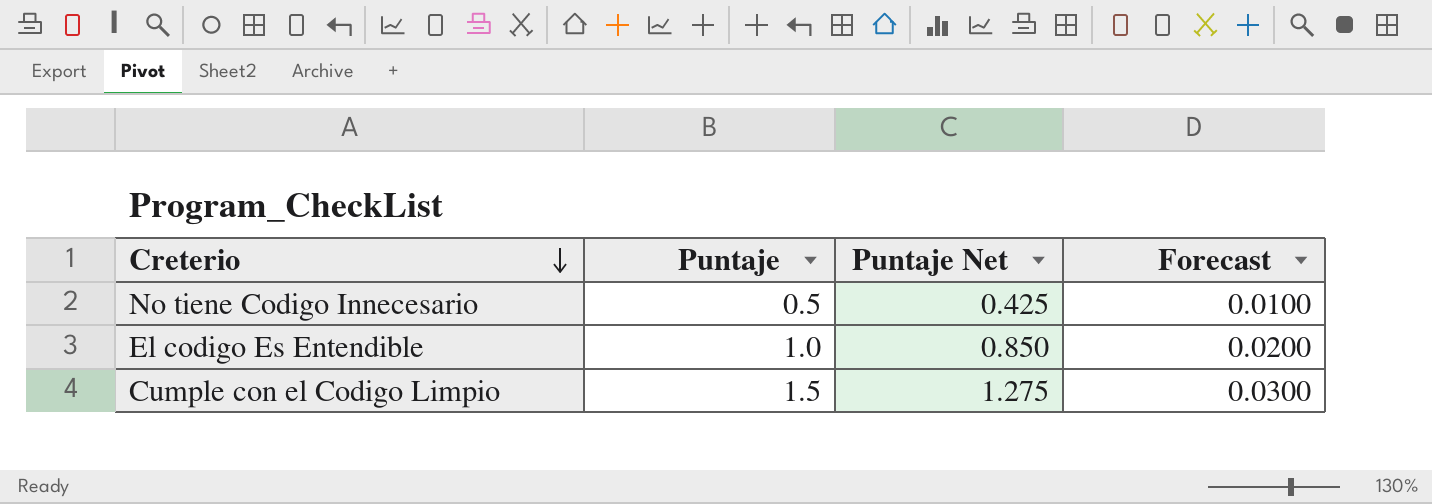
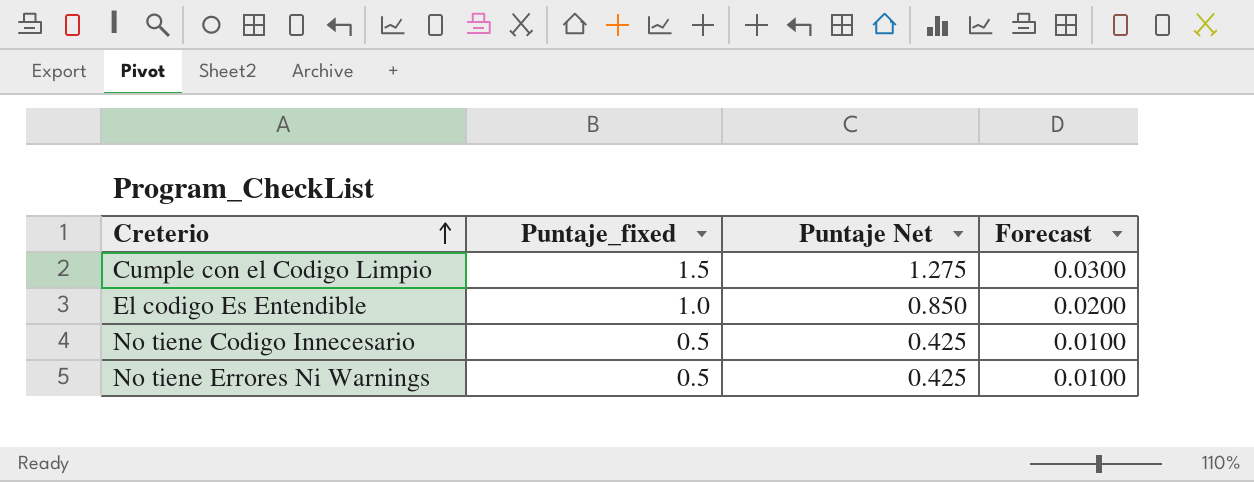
row order: Creterio descending -> Creterio ascending
column name: Puntaje -> Puntaje_fixed
row No tiene Errores Ni Warnings: none -> 0.5 | 0.425 | 0.0100

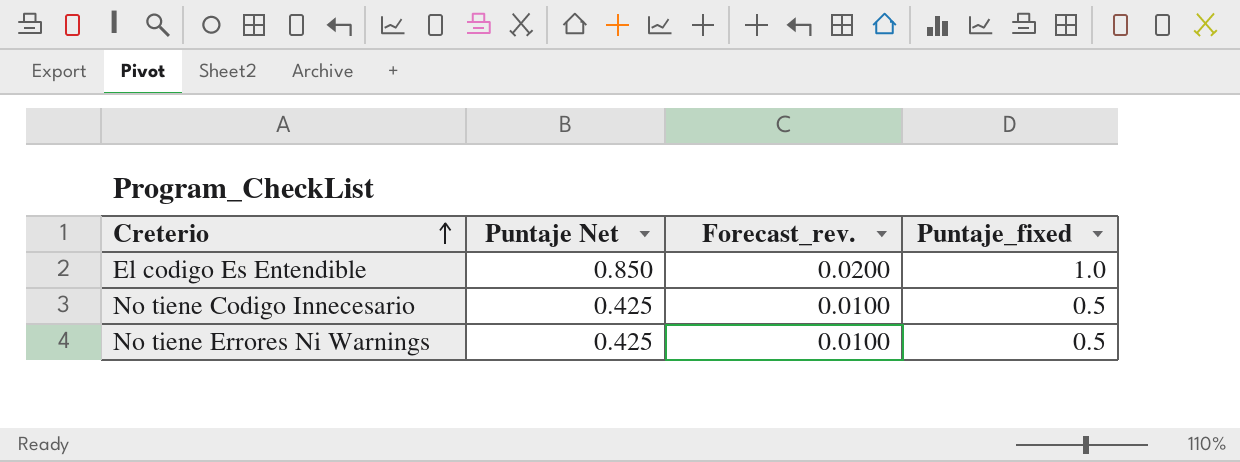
column name: Forecast -> Forecast_rev.
column Puntaje_fixed | position: 2 -> 4
row Cumple con el Codigo Limpio: 1.5 | 1.275 | 0.0300 -> none

